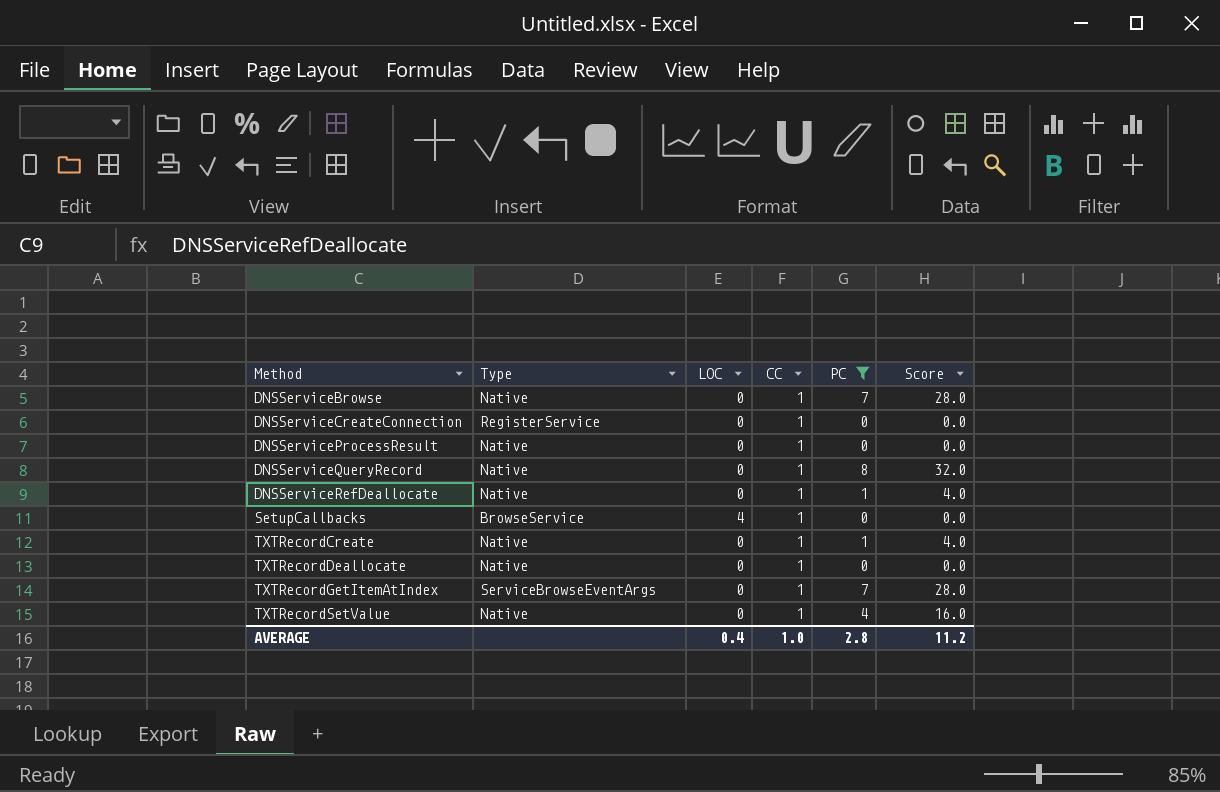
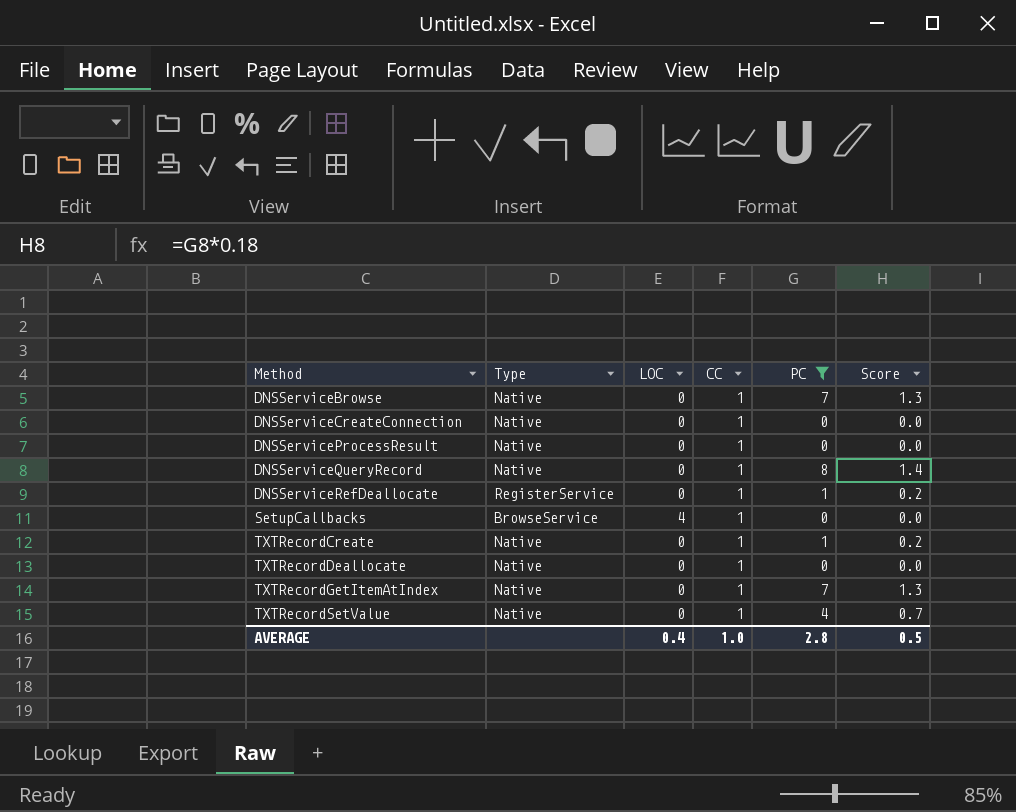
column Score | formula: [PC] * 4 -> [PC] * 0.18
DNSServiceCreateConnection | Type: RegisterService -> Native
DNSServiceRefDeallocate | Type: Native -> RegisterService
TXTRecordGetItemAtIndex | Type: ServiceBrowseEventArgs -> Native
AVERAGE | Score: 11.2 -> 0.5

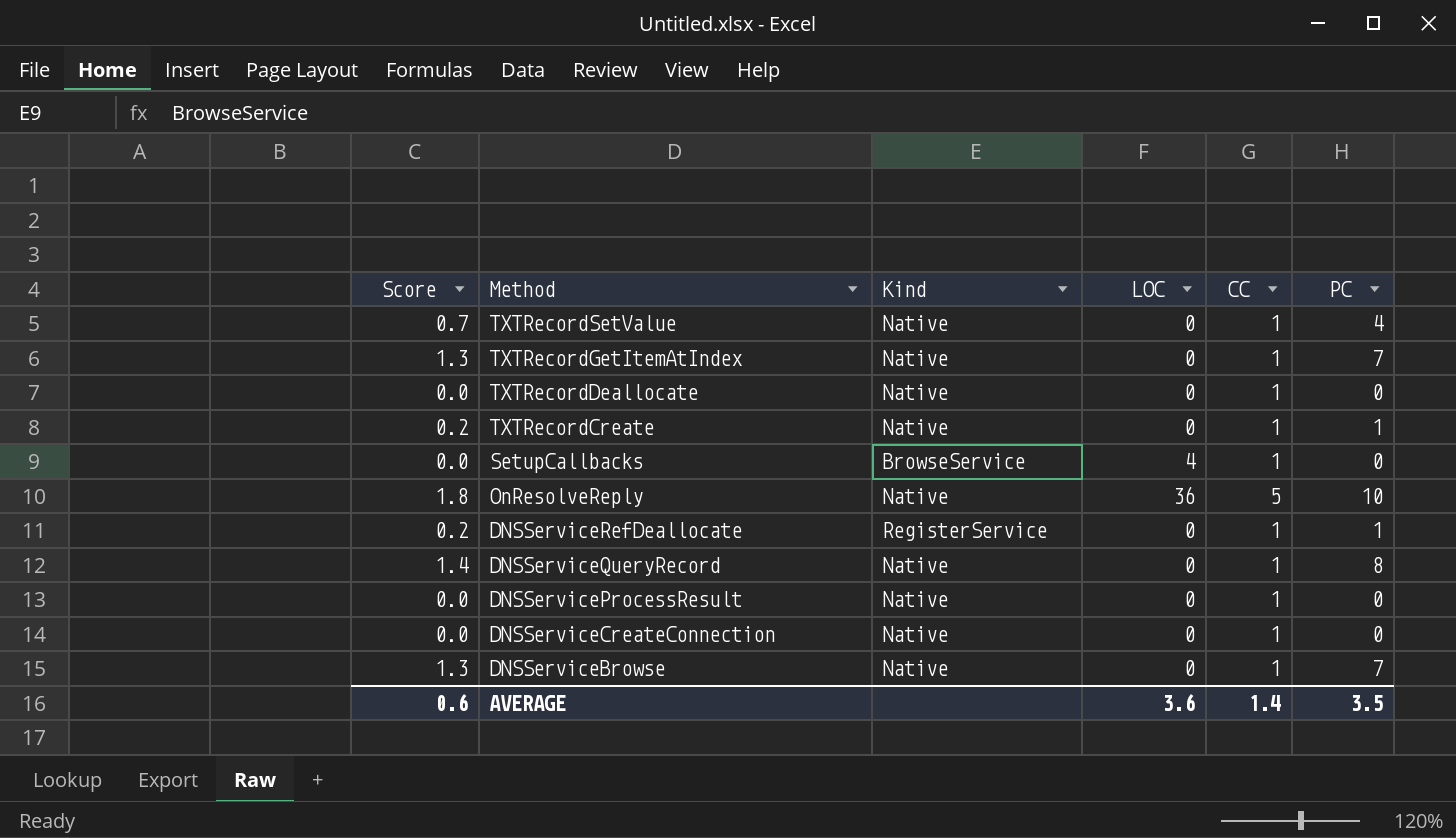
filter: PC != 10 -> none
row order: Method ascending -> Method descending
column Score | position: 6 -> 1
column name: Type -> Kind
AVERAGE | Score: 0.5 -> 0.6
AVERAGE | LOC: 0.4 -> 3.6
AVERAGE | CC: 1.0 -> 1.4
AVERAGE | PC: 2.8 -> 3.5

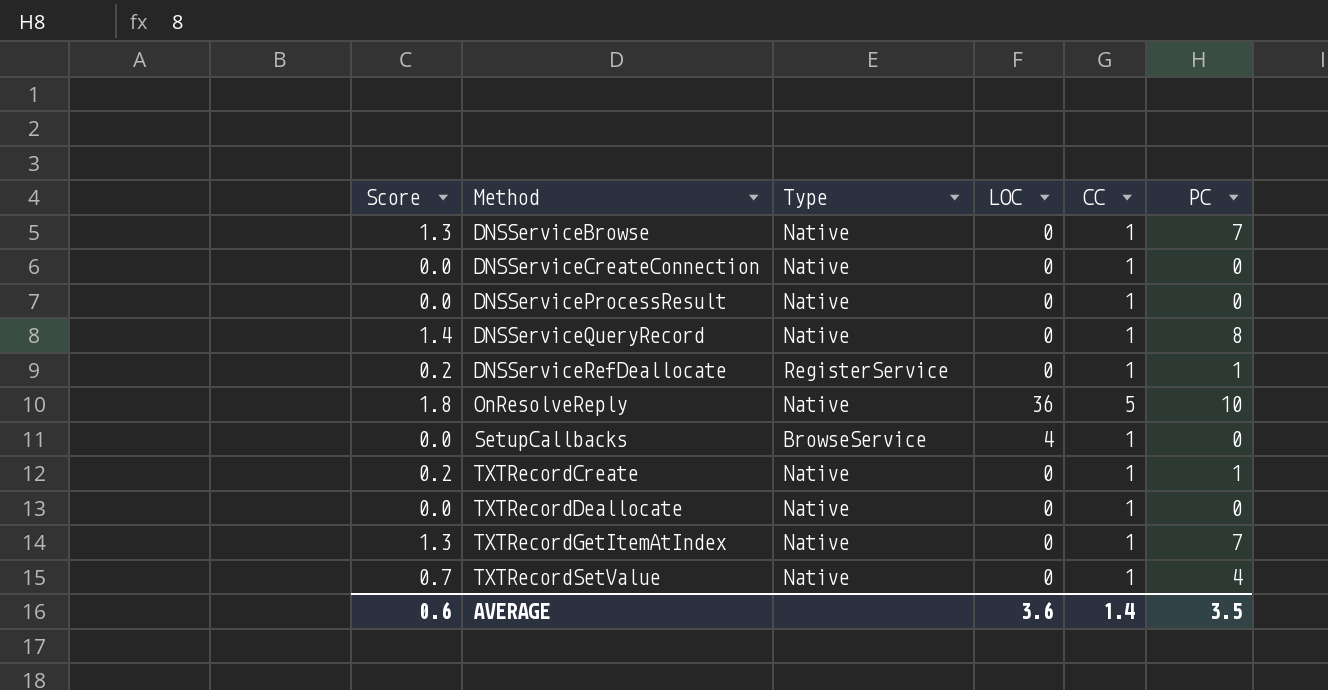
row order: Method descending -> Method ascending
column name: Kind -> Type

